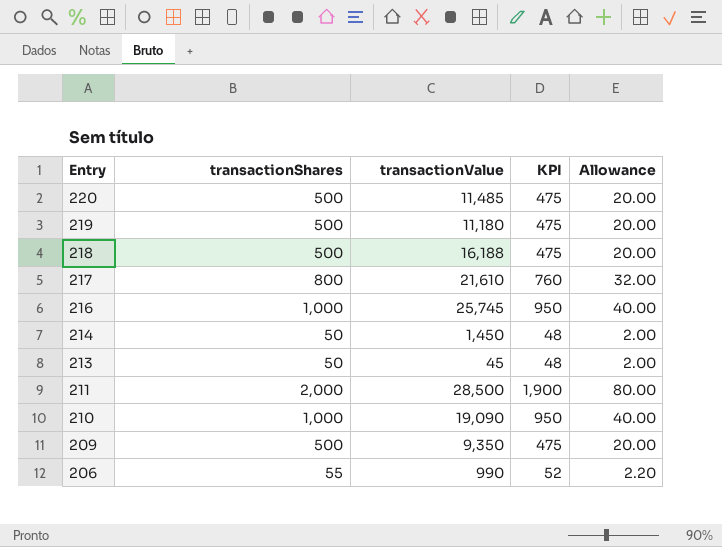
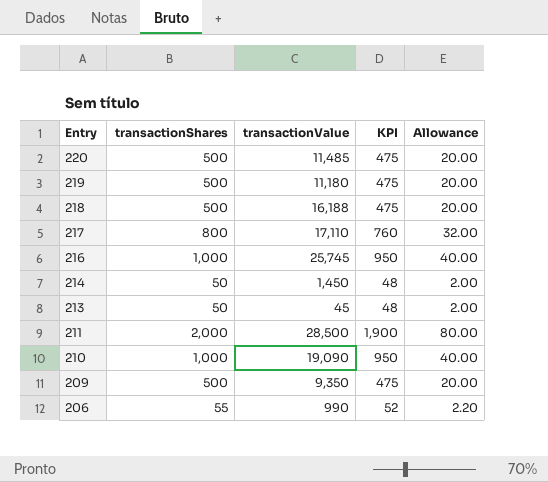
217 | transactionValue: 21,610 -> 17,110

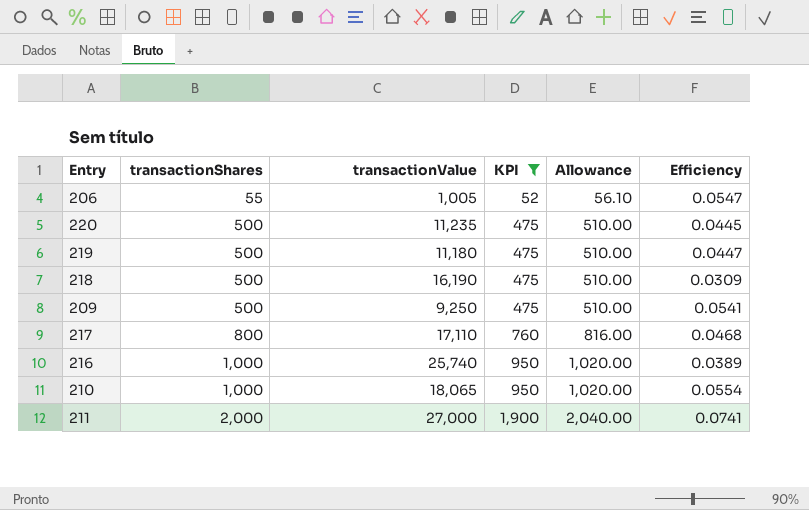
filter: none -> KPI != 48
row order: Entry descending -> transactionShares ascending
column Allowance | formula: [transactionShares] * 0.04 -> [transactionShares] * 1.02
column Efficiency | formula: none -> [transactionShares] / [transactionValue]
206 | transactionValue: 990 -> 1,005
220 | transactionValue: 11,485 -> 11,235
218 | transactionValue: 16,188 -> 16,190
209 | transactionValue: 9,350 -> 9,250
216 | transactionValue: 25,745 -> 25,740
210 | transactionValue: 19,090 -> 18,065
211 | transactionValue: 28,500 -> 27,000

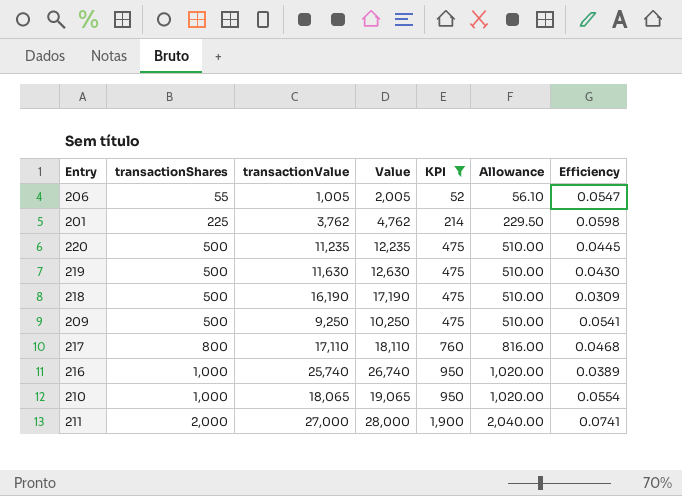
column Value | formula: none -> [transactionValue] + 1000
row 201: none -> 225 | 3,762 | 4,762 | 214 | 229.50 | 0.0598
219 | transactionValue: 11,180 -> 11,630
219 | Efficiency: 0.0447 -> 0.0430

